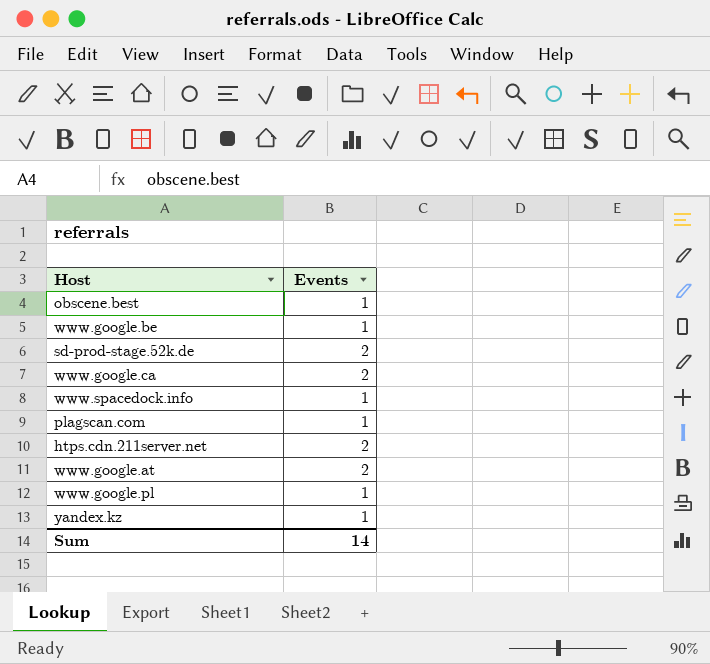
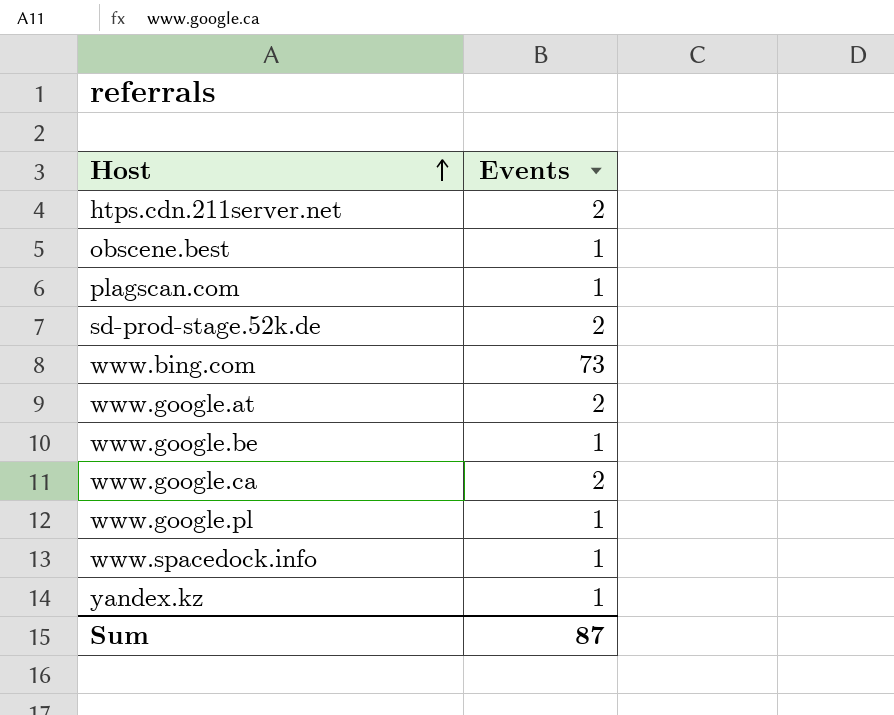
row order: none -> Host ascending
row www.bing.com: none -> 73
Sum | Events: 14 -> 87

